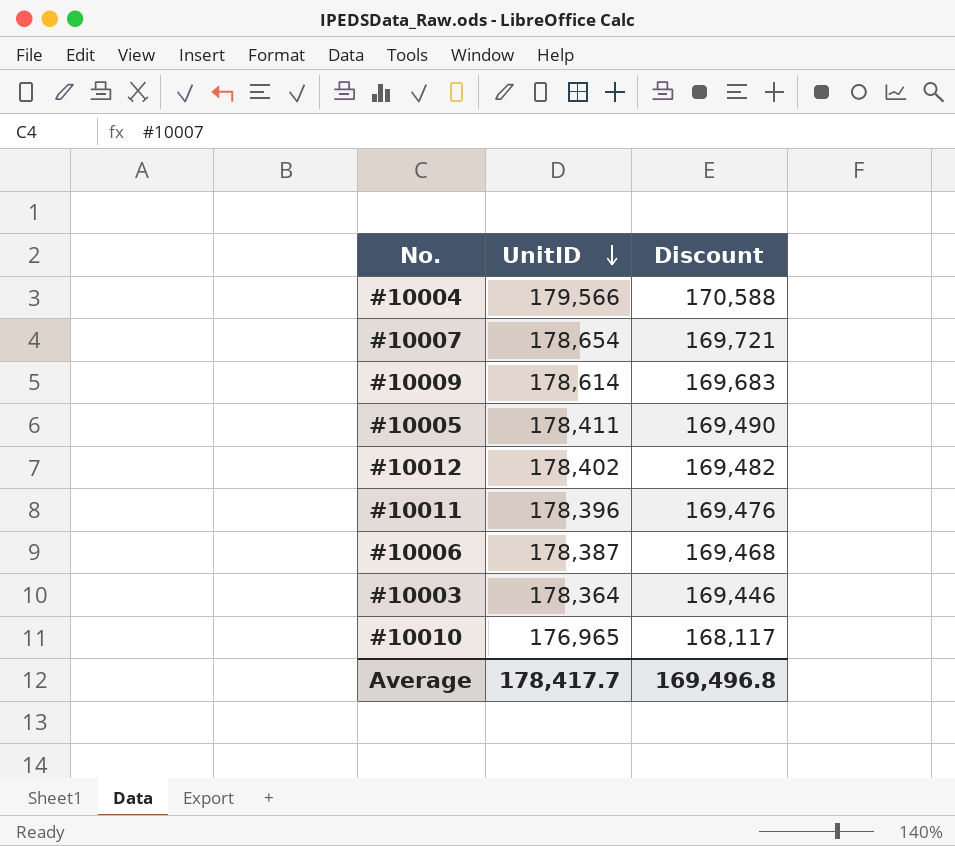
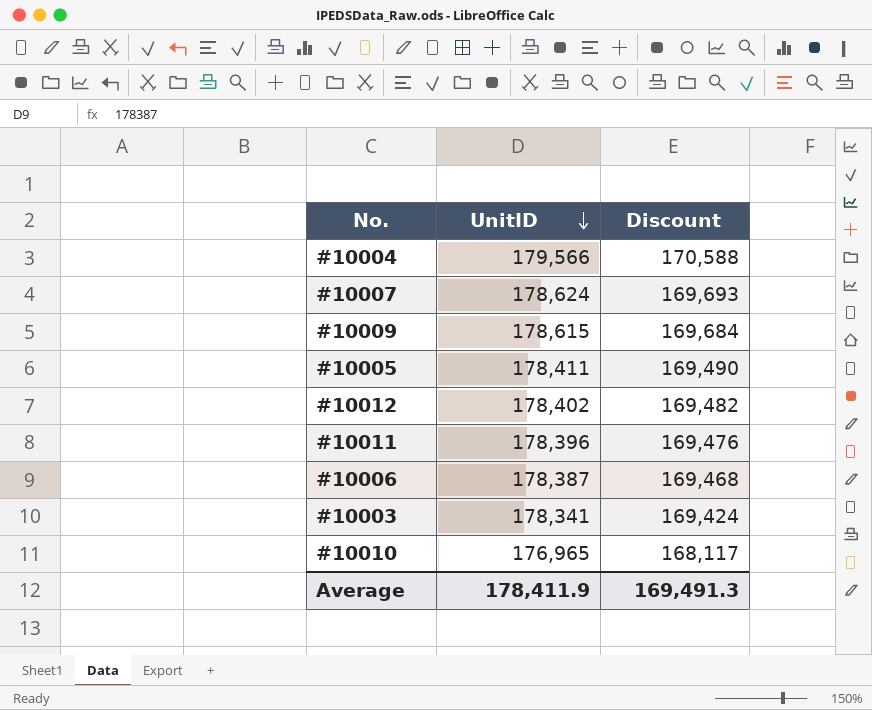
#10007 | UnitID: 178,654 -> 178,624
#10007 | Discount: 169,721 -> 169,693
#10009 | UnitID: 178,614 -> 178,615
#10009 | Discount: 169,683 -> 169,684
#10003 | UnitID: 178,364 -> 178,341
#10003 | Discount: 169,446 -> 169,424
Average | UnitID: 178,417.7 -> 178,411.9
Average | Discount: 169,496.8 -> 169,491.3

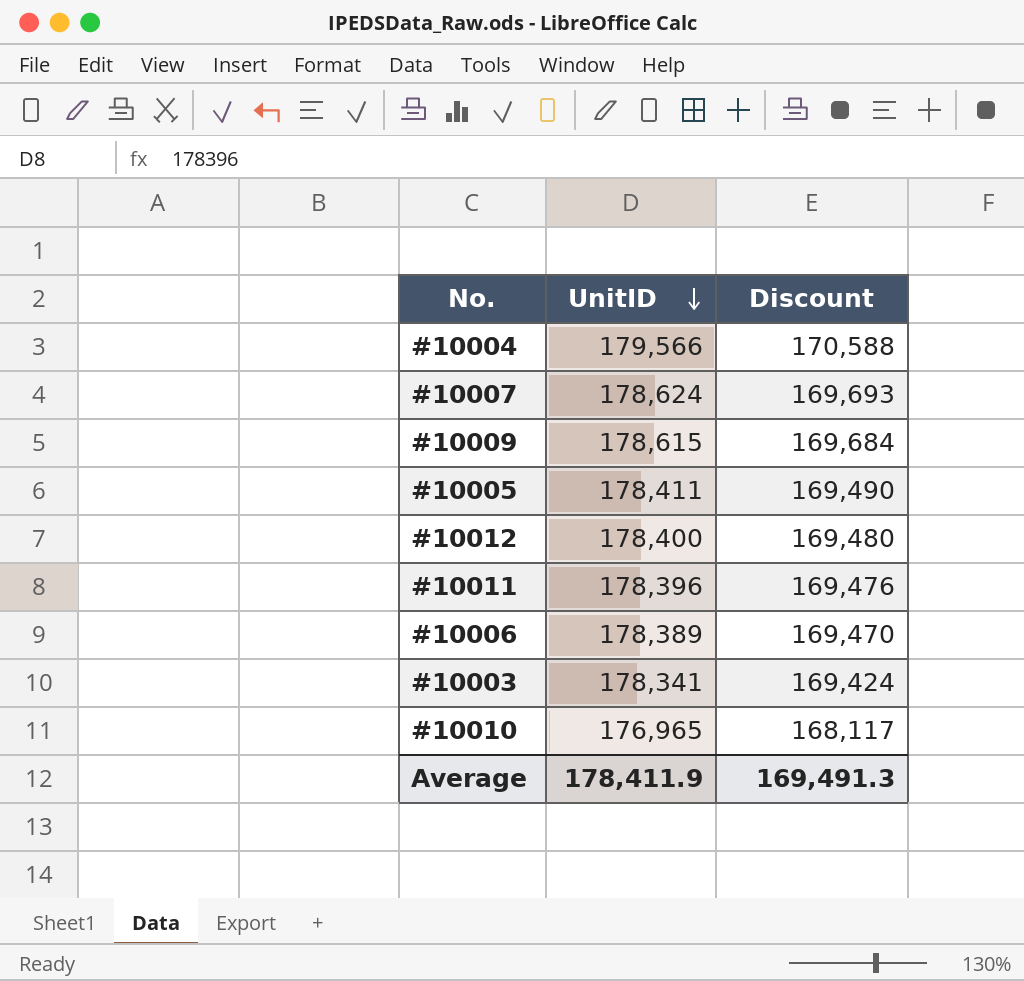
#10012 | UnitID: 178,402 -> 178,400
#10012 | Discount: 169,482 -> 169,480
#10006 | UnitID: 178,387 -> 178,389
#10006 | Discount: 169,468 -> 169,470

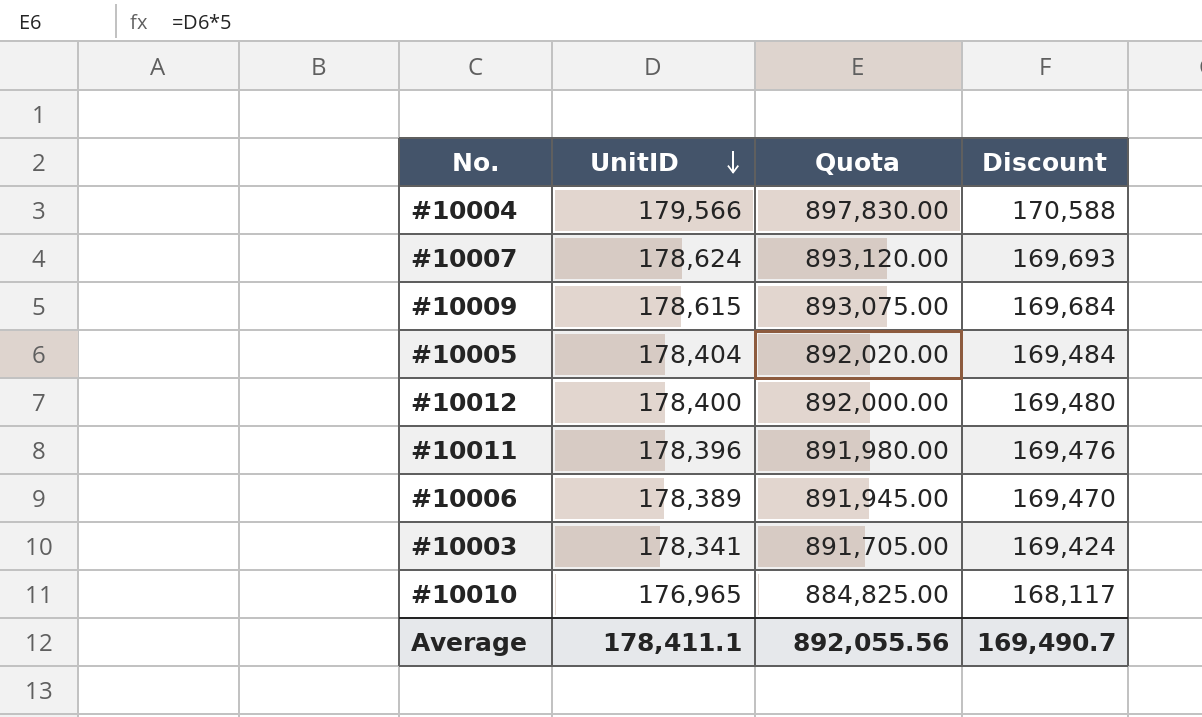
column Quota | formula: none -> [UnitID] * 5
#10005 | UnitID: 178,411 -> 178,404
#10005 | Discount: 169,490 -> 169,484
Average | UnitID: 178,411.9 -> 178,411.1
Average | Discount: 169,491.3 -> 169,490.7

